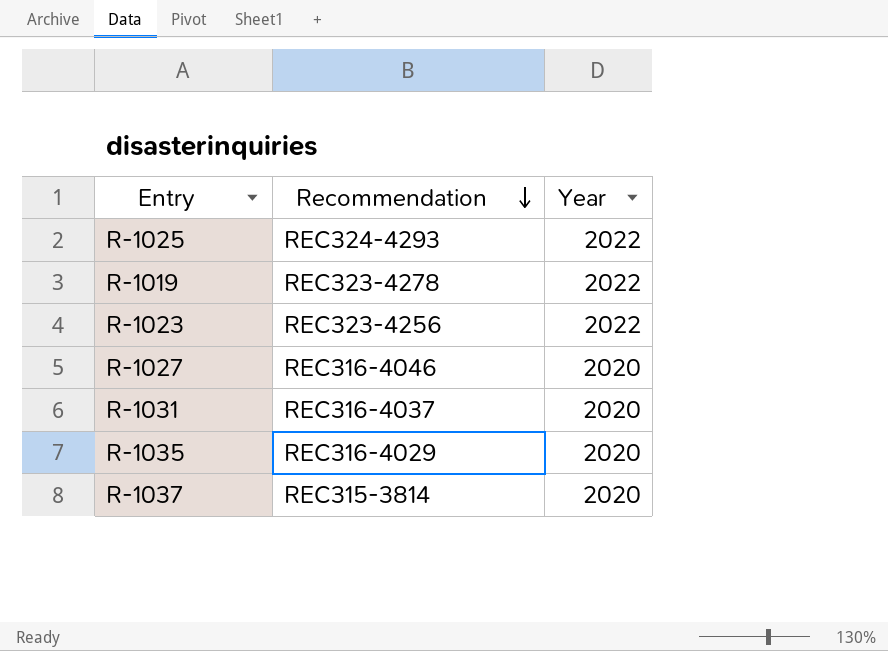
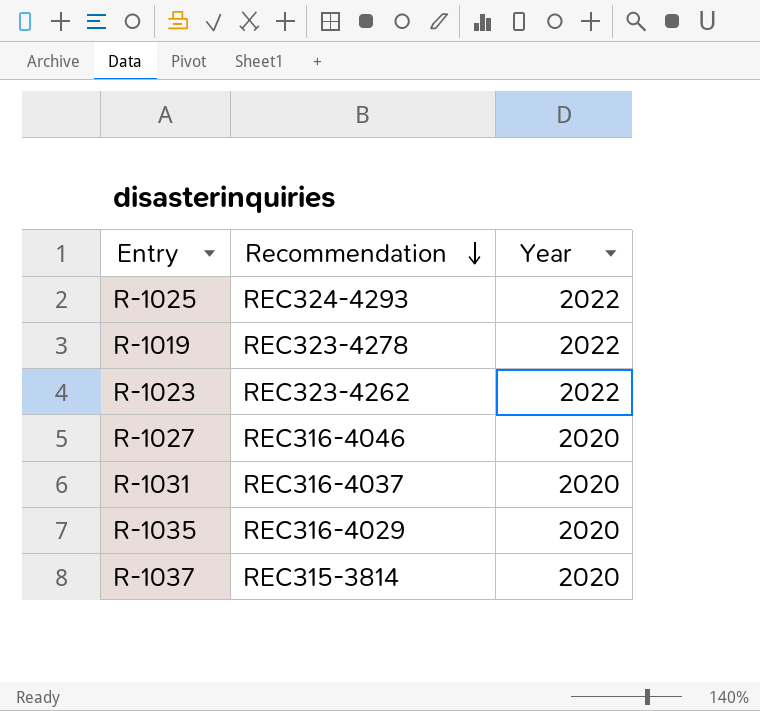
R-1023 | Recommendation: REC323-4256 -> REC323-4262

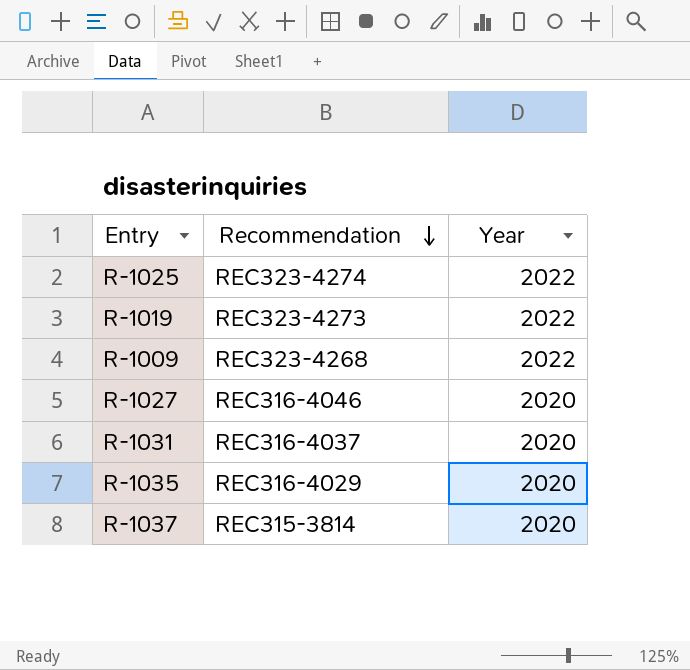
row R-1023: REC323-4262 | 2022 -> none
R-1025 | Recommendation: REC324-4293 -> REC323-4274
R-1019 | Recommendation: REC323-4278 -> REC323-4273
row R-1009: none -> REC323-4268 | 2022

